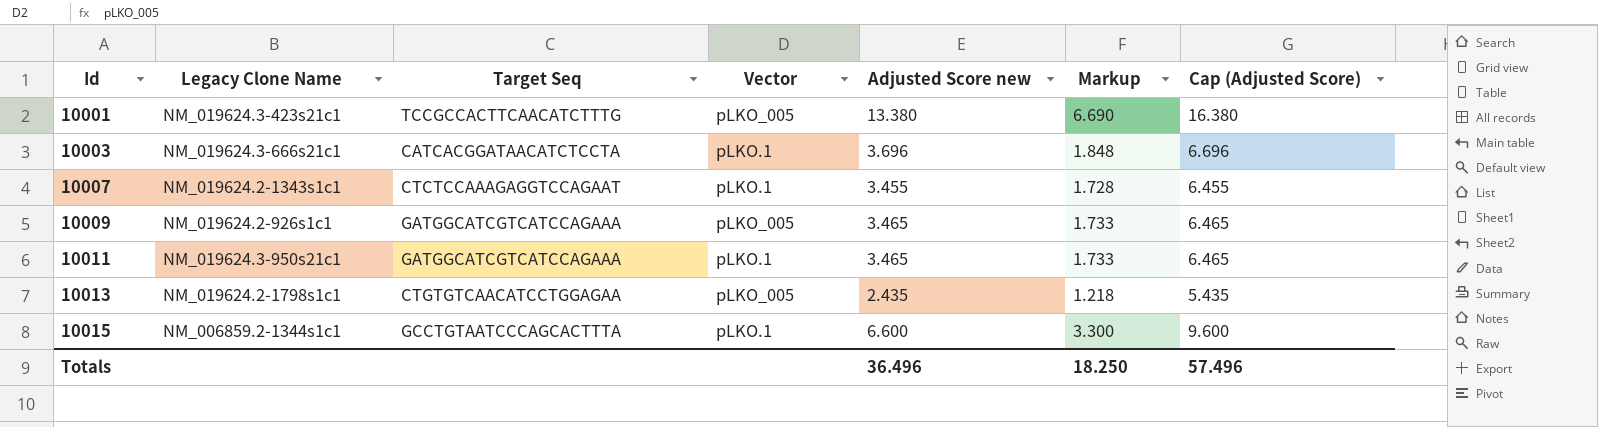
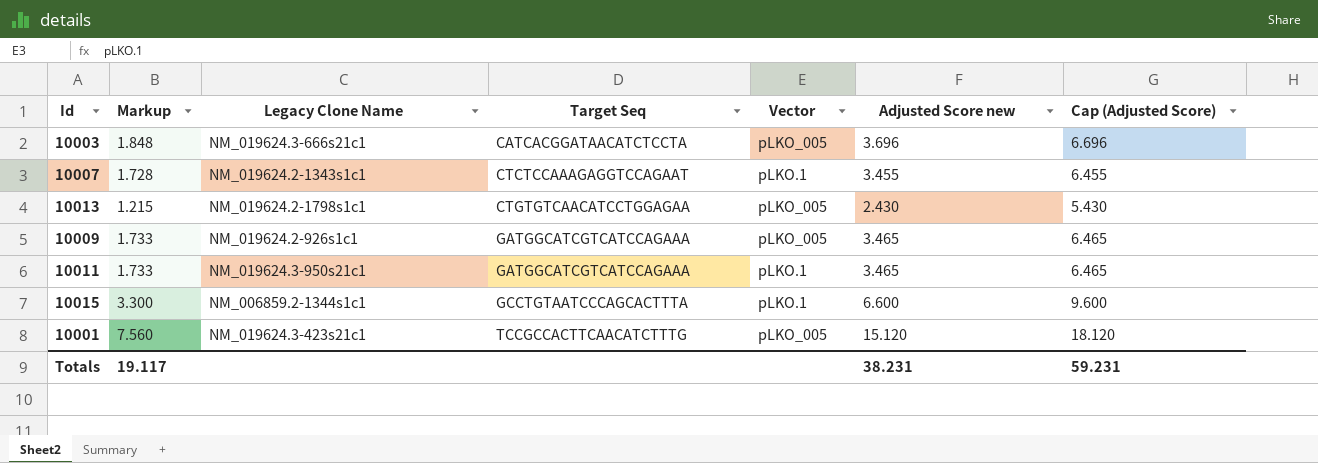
row order: Id ascending -> Target Seq ascending
column Markup | position: 6 -> 2
10003 | Vector: pLKO.1 -> pLKO_005
10013 | Markup: 1.218 -> 1.215
10013 | Adjusted Score new: 2.435 -> 2.430
10013 | Cap (Adjusted Score): 5.435 -> 5.430
10001 | Markup: 6.690 -> 7.560
10001 | Adjusted Score new: 13.380 -> 15.120
10001 | Cap (Adjusted Score): 16.380 -> 18.120
Totals | Markup: 18.250 -> 19.117
Totals | Adjusted Score new: 36.496 -> 38.231
Totals | Cap (Adjusted Score): 57.496 -> 59.231

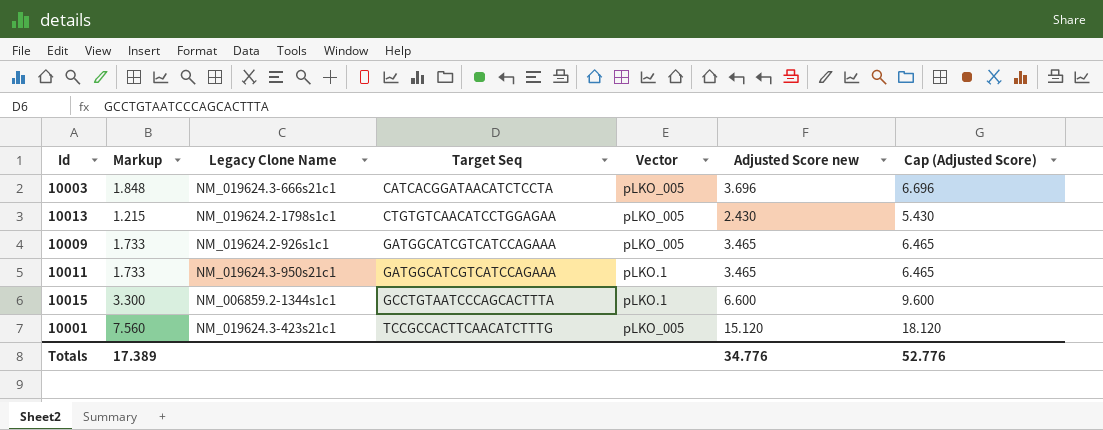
row 10007: 1.728 | NM_019624.2-1343s1c1 | CTCTCCAAAGAGGTCCAGAAT | pLKO.1 | 3.455 | 6.455 -> none
Totals | Markup: 19.117 -> 17.389
Totals | Adjusted Score new: 38.231 -> 34.776
Totals | Cap (Adjusted Score): 59.231 -> 52.776

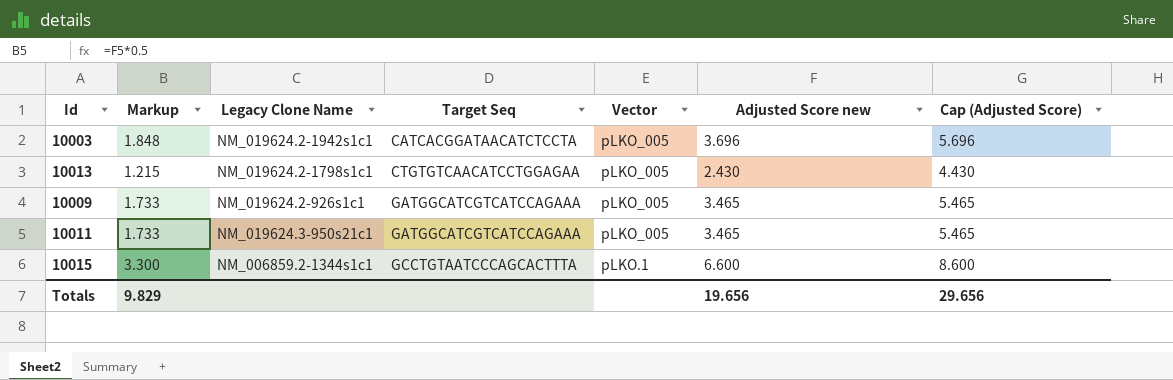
column Cap (Adjusted Score) | formula: [Adjusted Score new] + 3 -> [Adjusted Score new] + 2
row 10001: 7.560 | NM_019624.3-423s21c1 | TCCGCCACTTCAACATCTTTG | pLKO_005 | 15.120 | 18.120 -> none
10003 | Legacy Clone Name: NM_019624.3-666s21c1 -> NM_019624.2-1942s1c1
10011 | Vector: pLKO.1 -> pLKO_005
Totals | Markup: 17.389 -> 9.829
Totals | Adjusted Score new: 34.776 -> 19.656
Totals | Cap (Adjusted Score): 52.776 -> 29.656

